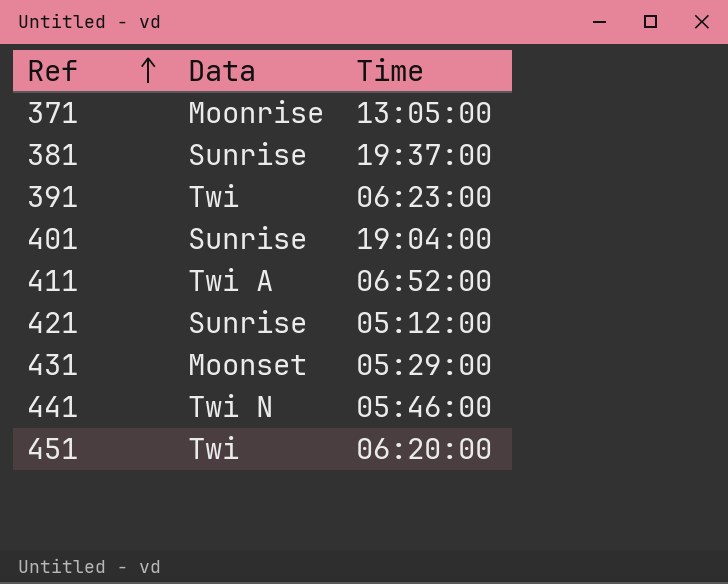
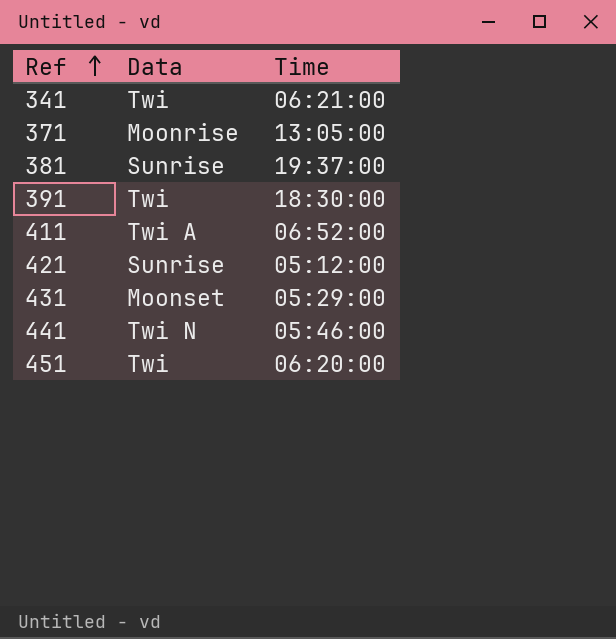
row 401: Sunrise | 19:04:00 -> none
row 341: none -> Twi | 06:21:00
391 | Time: 06:23:00 -> 18:30:00

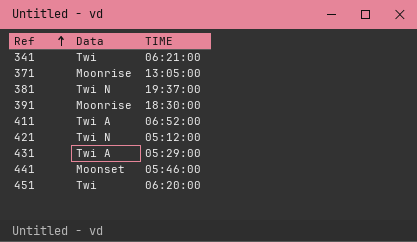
column name: Time -> TIME
381 | Data: Sunrise -> Twi N
391 | Data: Twi -> Moonrise
421 | Data: Sunrise -> Twi N
431 | Data: Moonset -> Twi A
441 | Data: Twi N -> Moonset

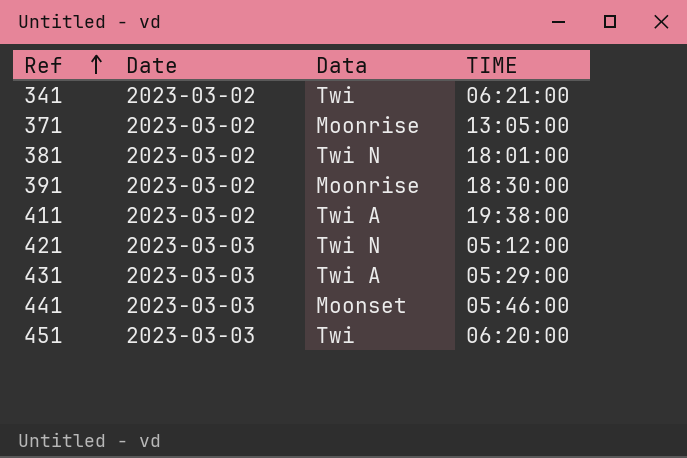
column Date | position: none -> 2
381 | TIME: 19:37:00 -> 18:01:00
411 | TIME: 06:52:00 -> 19:38:00

